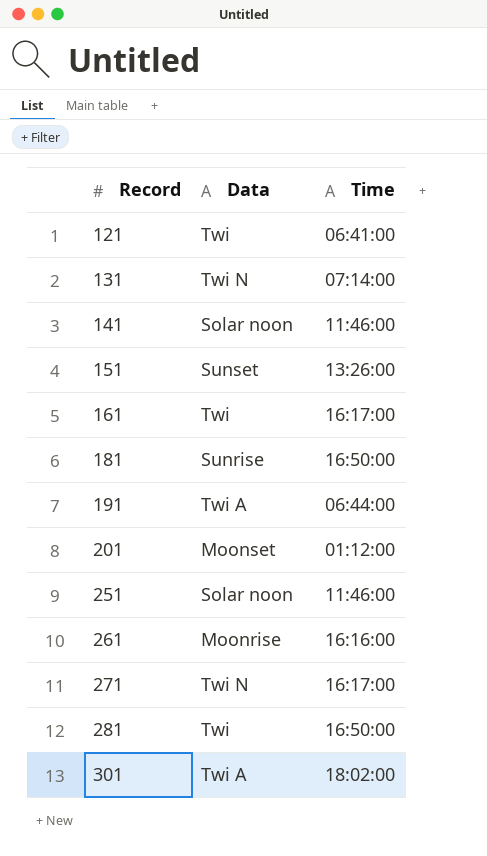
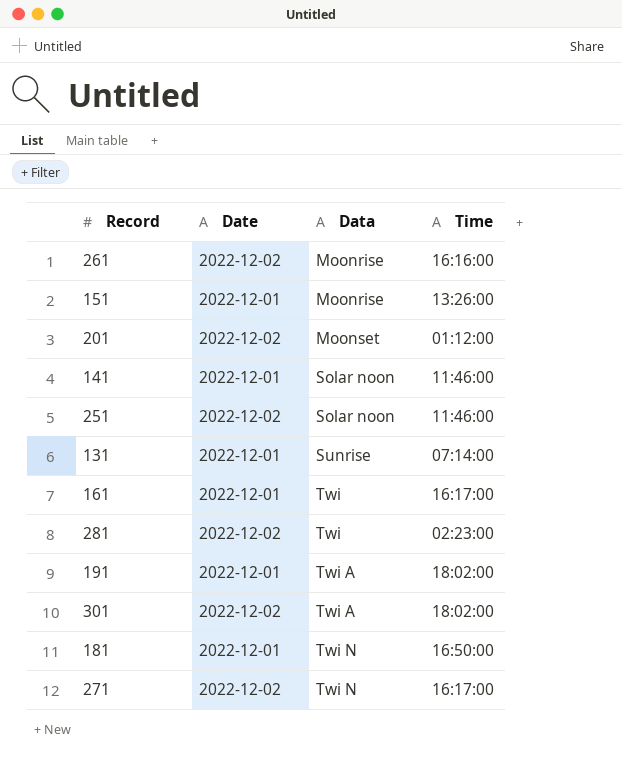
row order: Record ascending -> Data ascending
column Date | position: none -> 2
row 121: Twi | 06:41:00 -> none
151 | Data: Sunset -> Moonrise
131 | Data: Twi N -> Sunrise
281 | Time: 16:50:00 -> 02:23:00
191 | Time: 06:44:00 -> 18:02:00
181 | Data: Sunrise -> Twi N

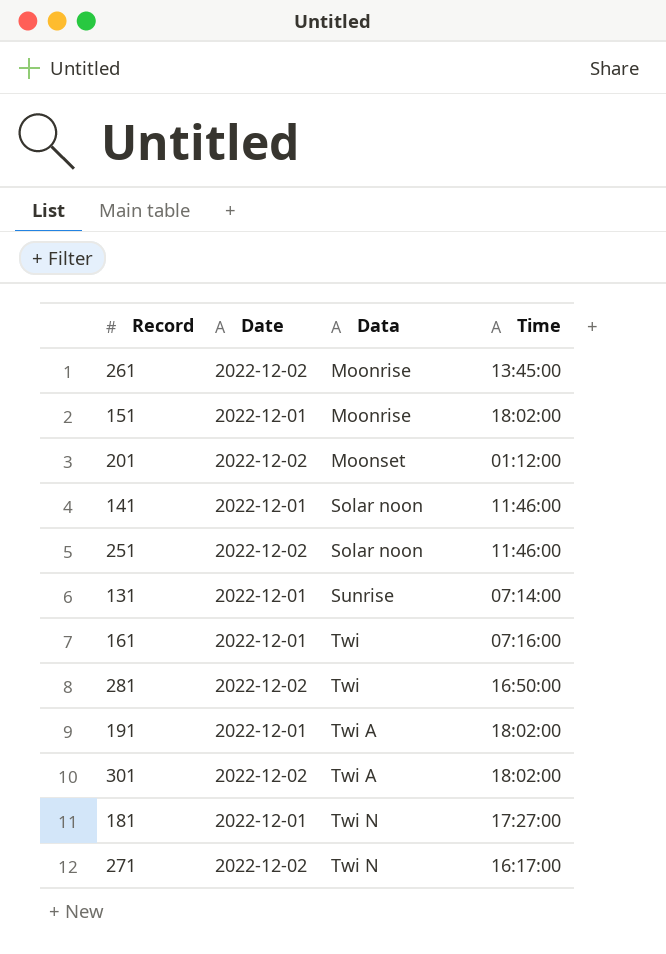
261 | Time: 16:16:00 -> 13:45:00
151 | Time: 13:26:00 -> 18:02:00
161 | Time: 16:17:00 -> 07:16:00
281 | Time: 02:23:00 -> 16:50:00
181 | Time: 16:50:00 -> 17:27:00

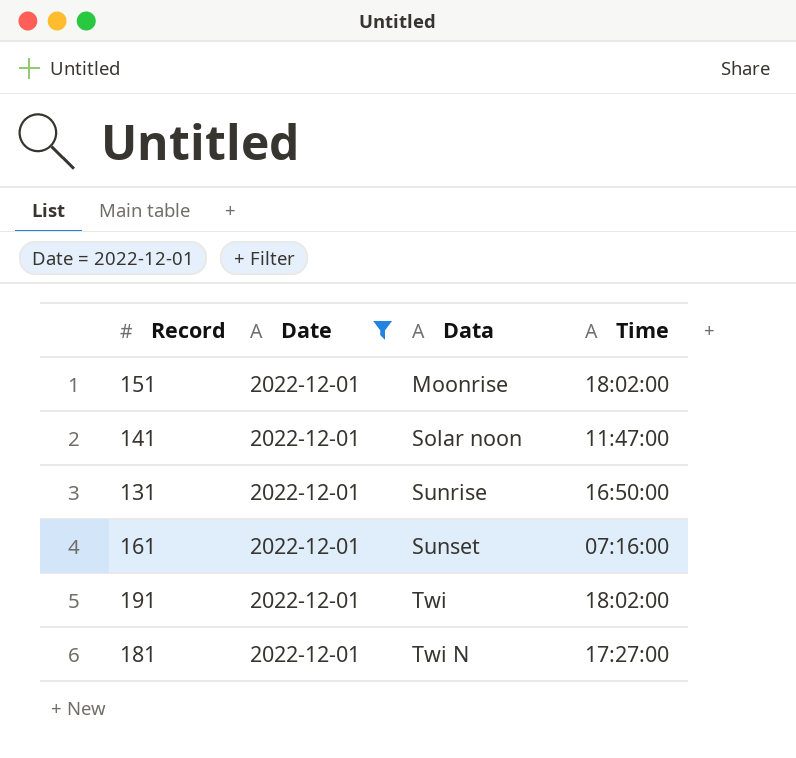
filter: none -> Date = 2022-12-01
141 | Time: 11:46:00 -> 11:47:00
131 | Time: 07:14:00 -> 16:50:00
161 | Data: Twi -> Sunset
191 | Data: Twi A -> Twi

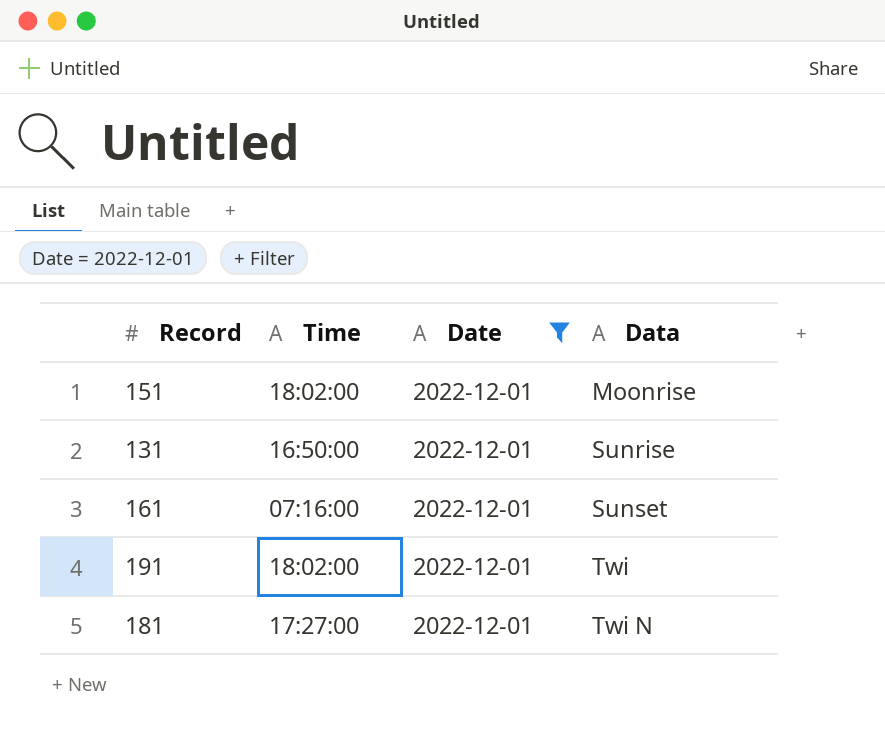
column Time | position: 4 -> 2
row 141: 2022-12-01 | Solar noon | 11:47:00 -> none

